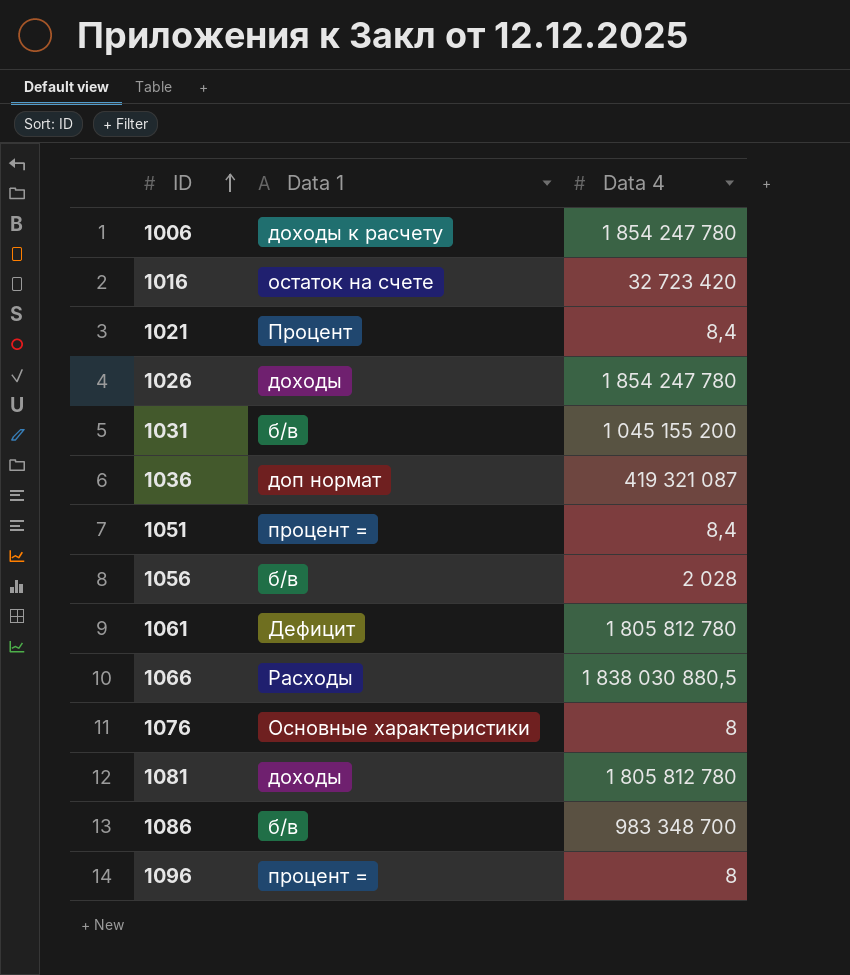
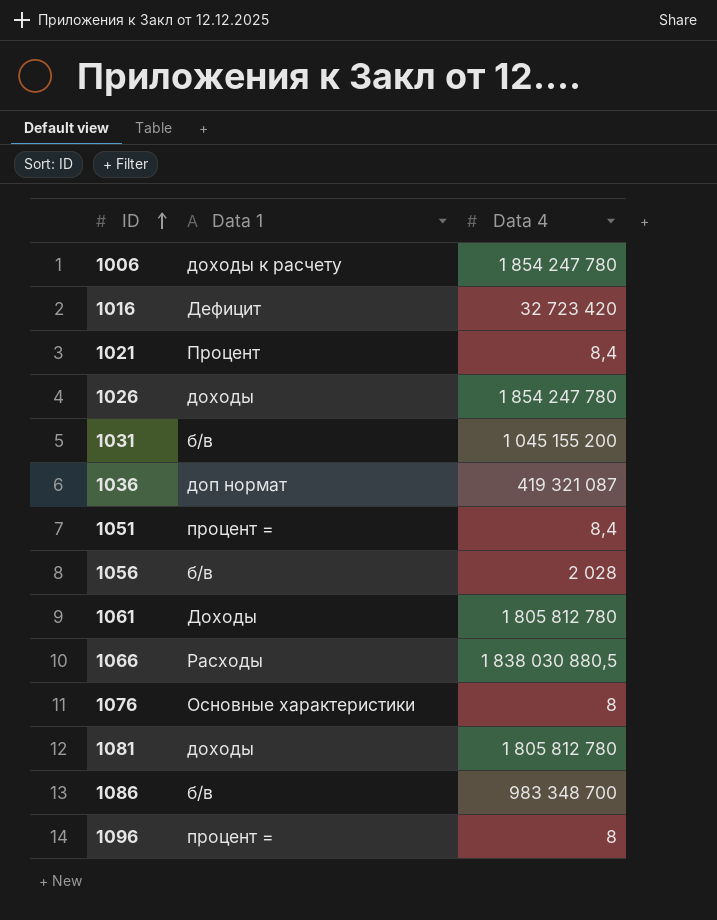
1016 | Data 1: остаток на счете -> Дефицит
1061 | Data 1: Дефицит -> Доходы

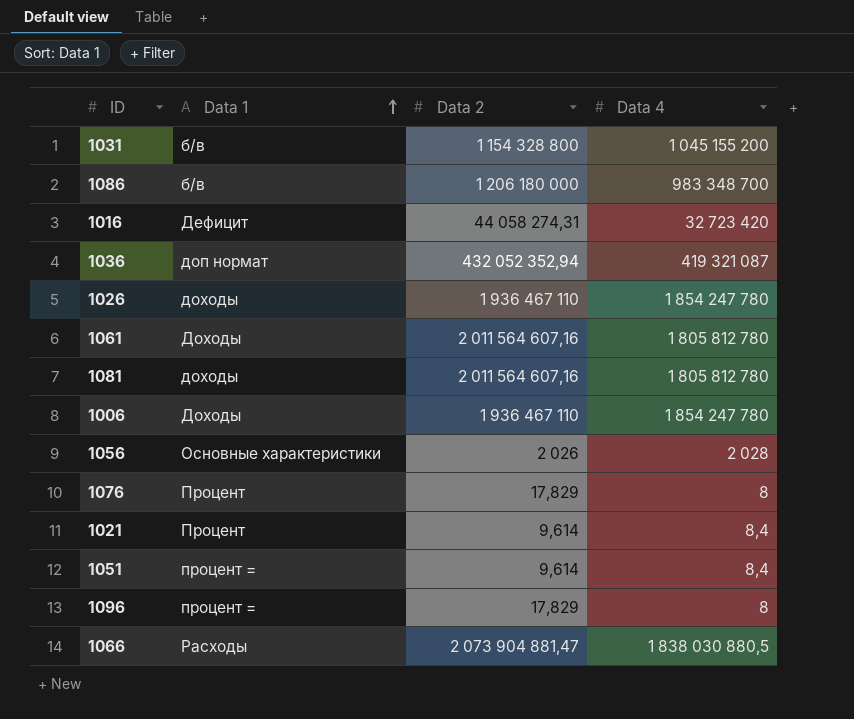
row order: ID ascending -> Data 1 ascending
column Data 2 | position: none -> 3
1006 | Data 1: доходы к расчету -> Доходы
1056 | Data 1: б/в -> Основные характеристики
1076 | Data 1: Основные характеристики -> Процент

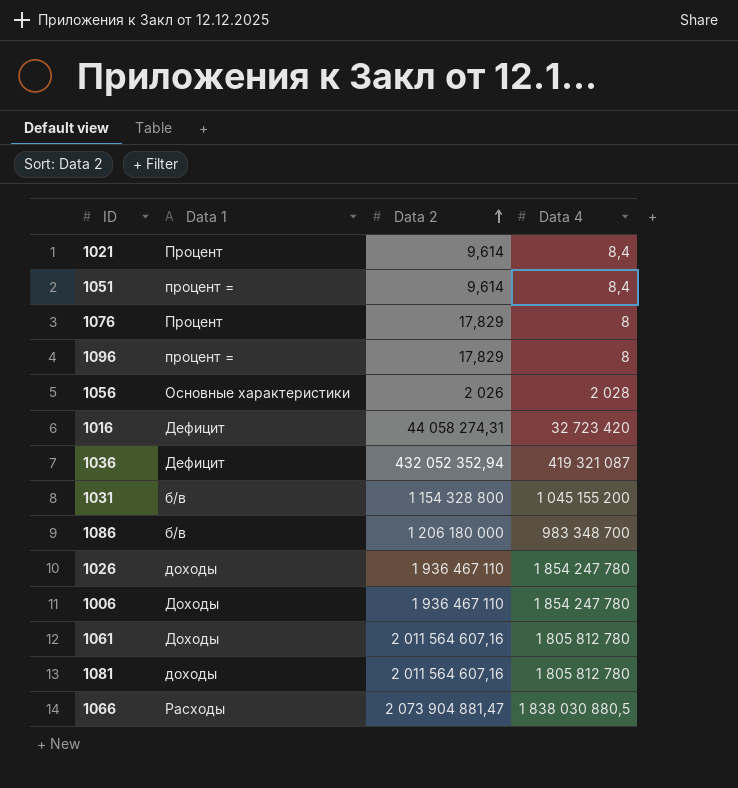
row order: Data 1 ascending -> Data 2 ascending
1036 | Data 1: доп нормат -> Дефицит

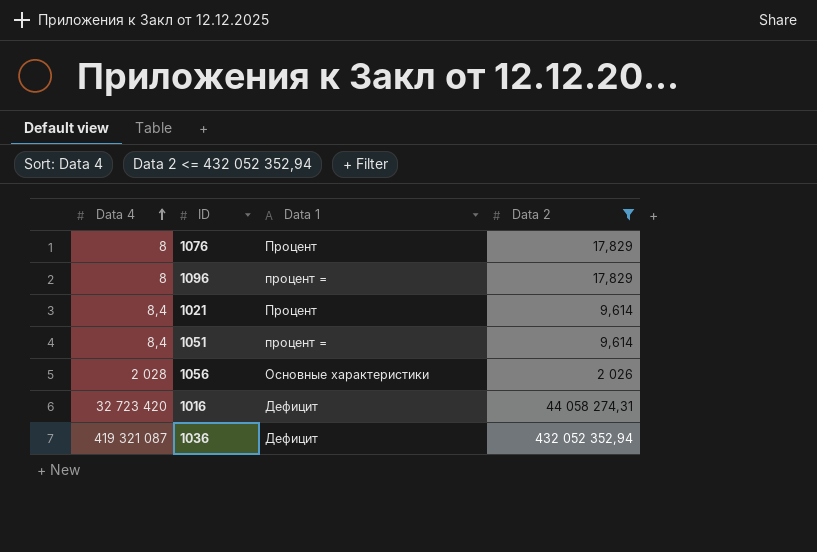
filter: none -> Data 2 <= 432 052 352,94
row order: Data 2 ascending -> Data 4 ascending
column Data 4 | position: 4 -> 1

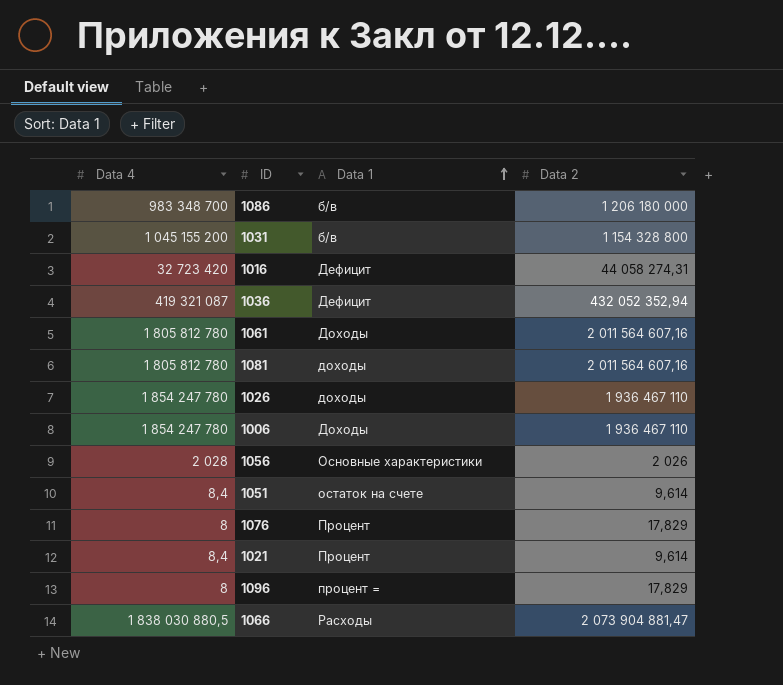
filter: Data 2 <= 432 052 352,94 -> none
row order: Data 4 ascending -> Data 1 ascending
1051 | Data 1: процент = -> остаток на счете

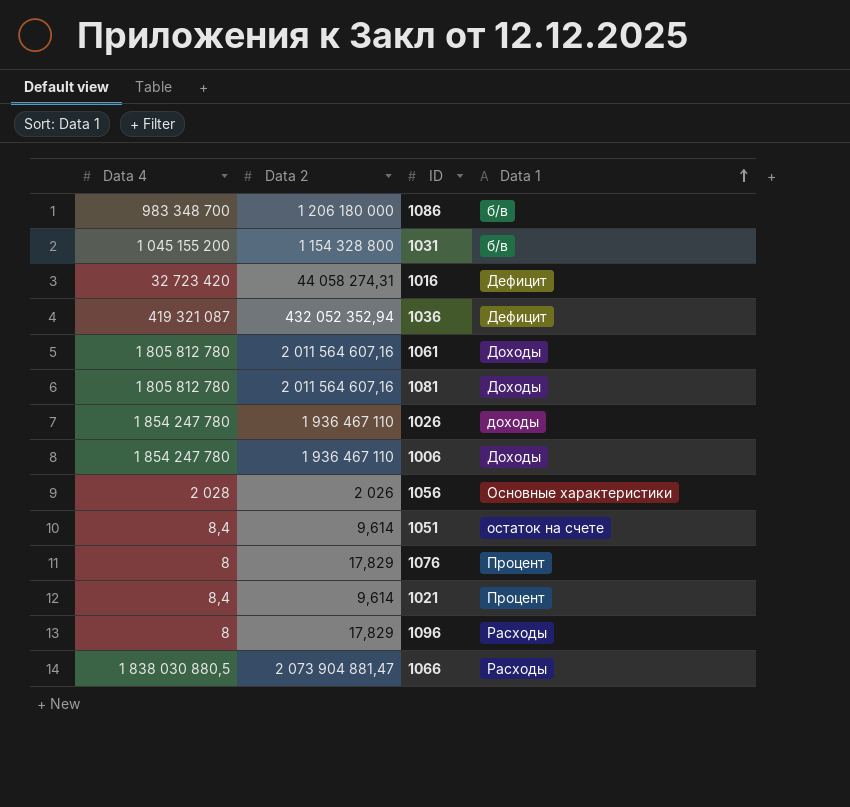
column Data 2 | position: 4 -> 2
1081 | Data 1: доходы -> Доходы
1096 | Data 1: процент = -> Расходы

